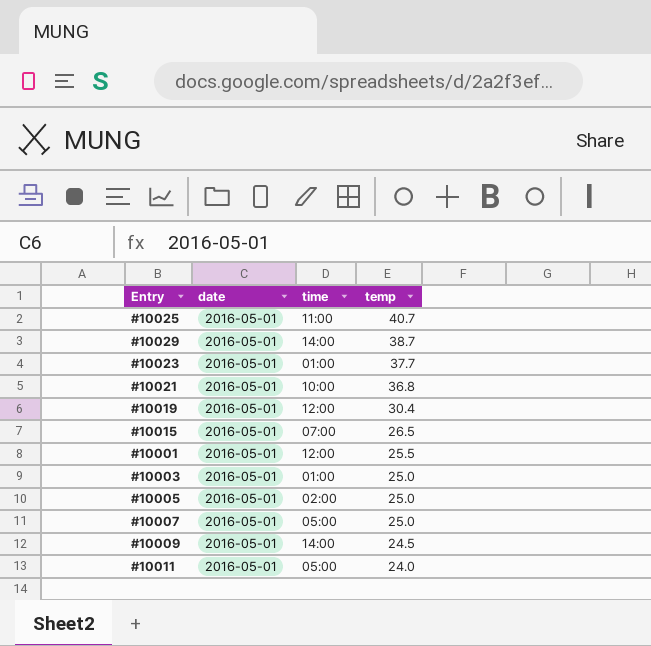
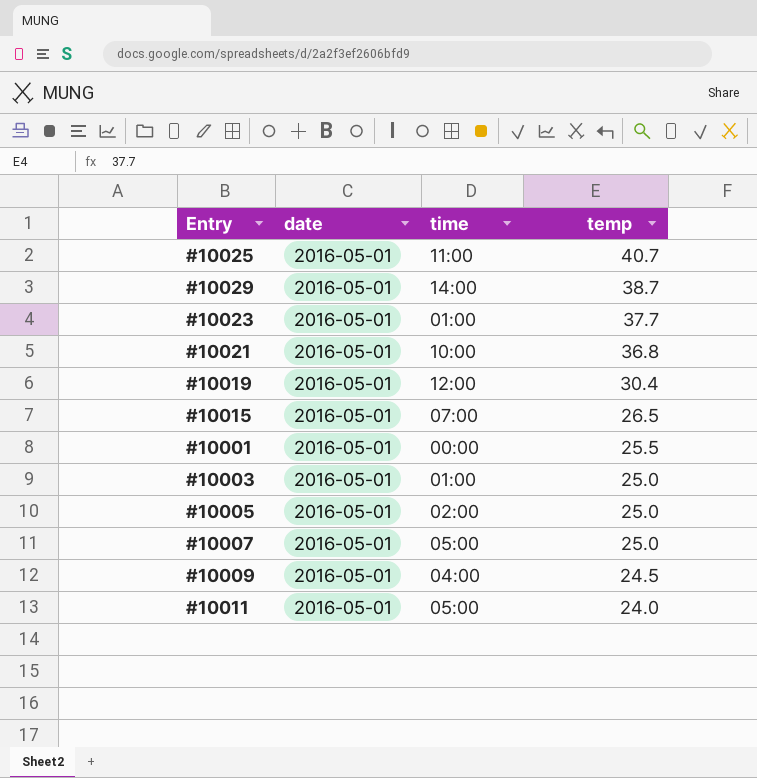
#10001 | time: 12:00 -> 00:00
#10009 | time: 14:00 -> 04:00

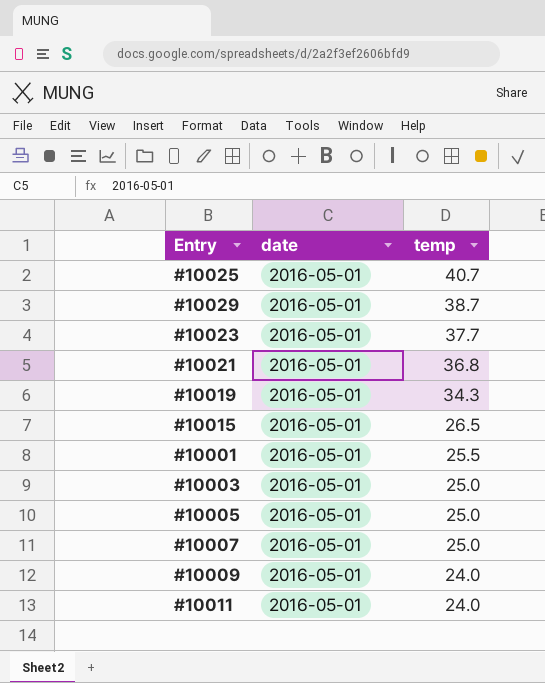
column time | position: 3 -> none
#10019 | temp: 30.4 -> 34.3
#10009 | temp: 24.5 -> 24.0

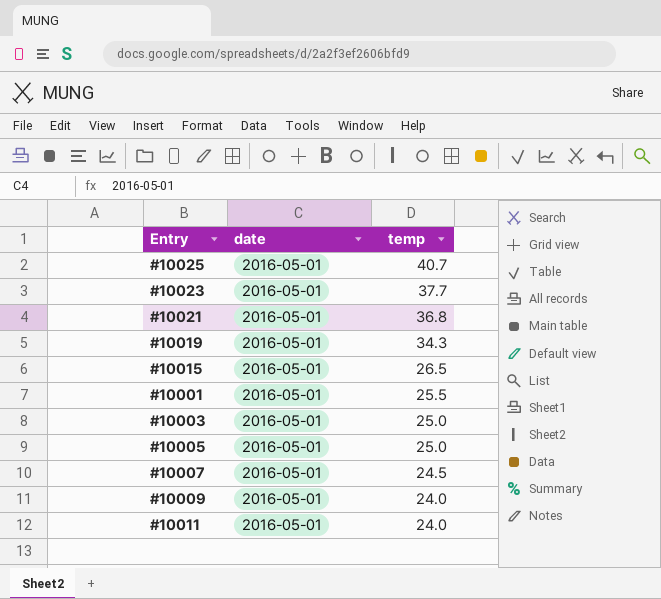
row #10029: 2016-05-01 | 38.7 -> none
#10007 | temp: 25.0 -> 24.5

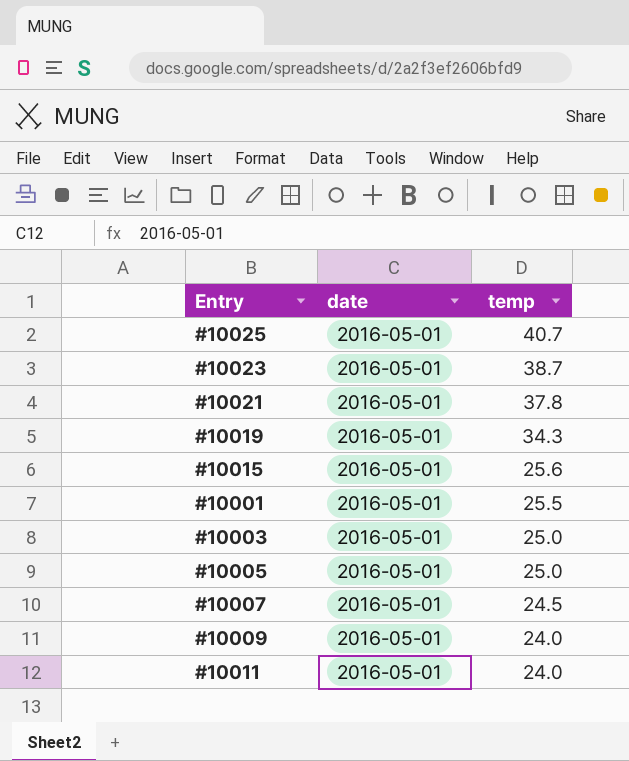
#10023 | temp: 37.7 -> 38.7
#10021 | temp: 36.8 -> 37.8
#10015 | temp: 26.5 -> 25.6

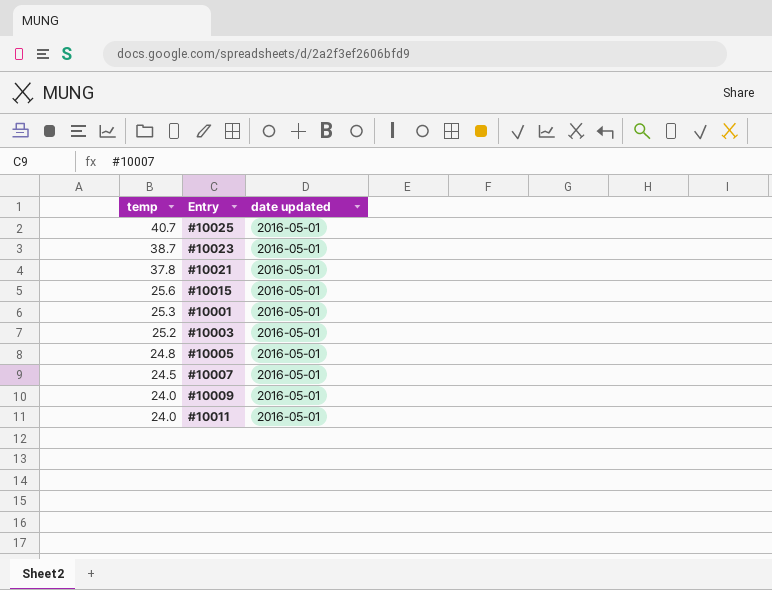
column temp | position: 3 -> 1
column name: date -> date updated
row #10019: 2016-05-01 | 34.3 -> none
#10001 | temp: 25.5 -> 25.3
#10003 | temp: 25.0 -> 25.2
#10005 | temp: 25.0 -> 24.8

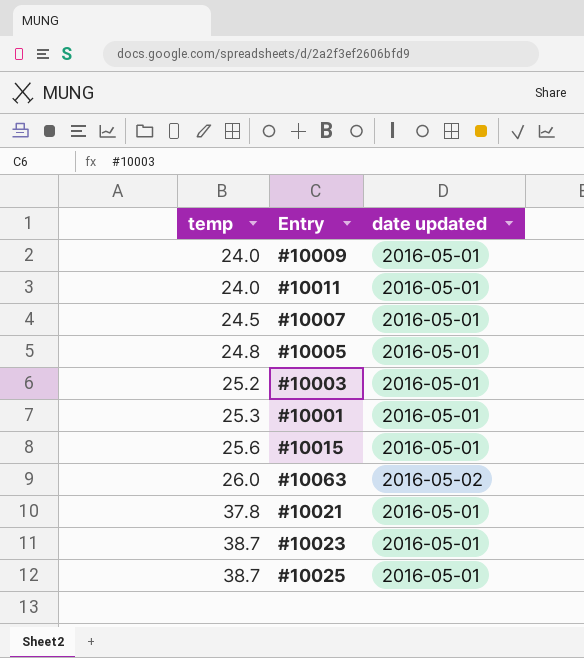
row order: temp descending -> temp ascending
row #10063: none -> 26.0 | 2016-05-02
#10025 | temp: 40.7 -> 38.7

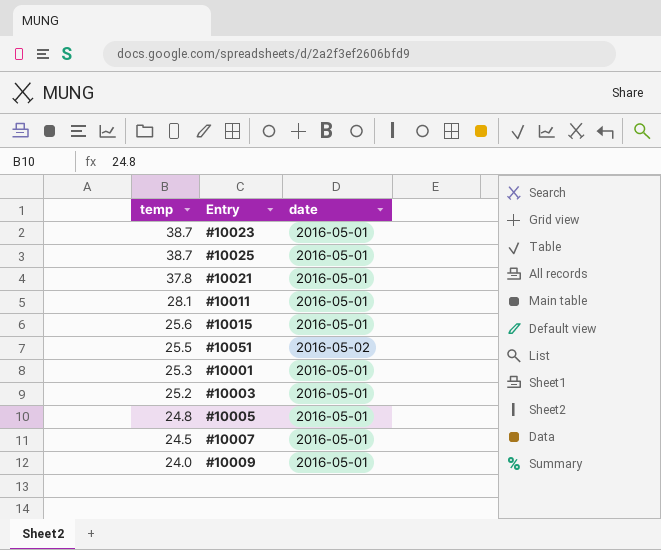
row order: temp ascending -> temp descending
column name: date updated -> date
row #10063: 26.0 | 2016-05-02 -> none
#10011 | temp: 24.0 -> 28.1
row #10051: none -> 25.5 | 2016-05-02

